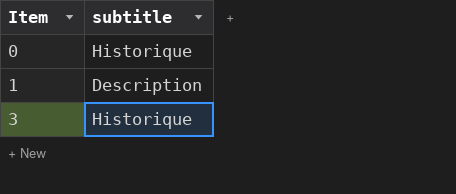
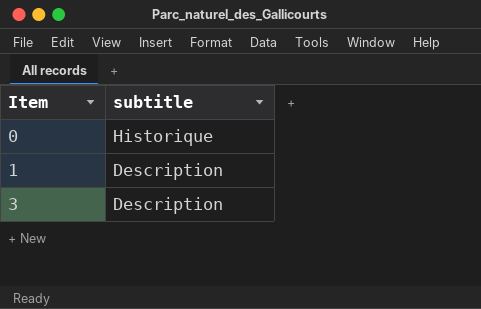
3 | subtitle: Historique -> Description

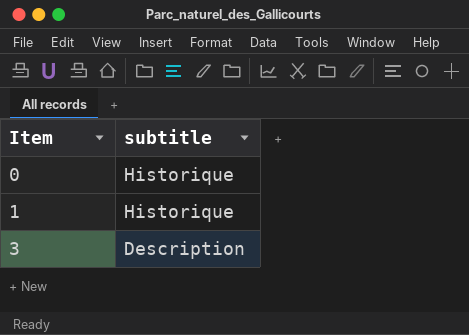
1 | subtitle: Description -> Historique

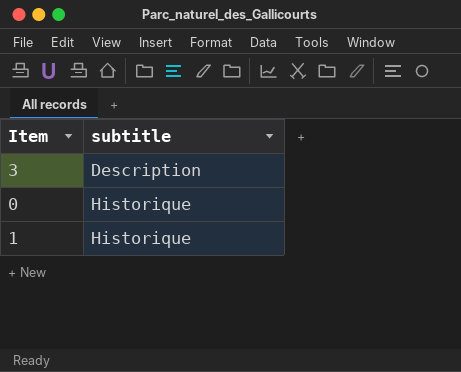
row order: Item ascending -> subtitle ascending

